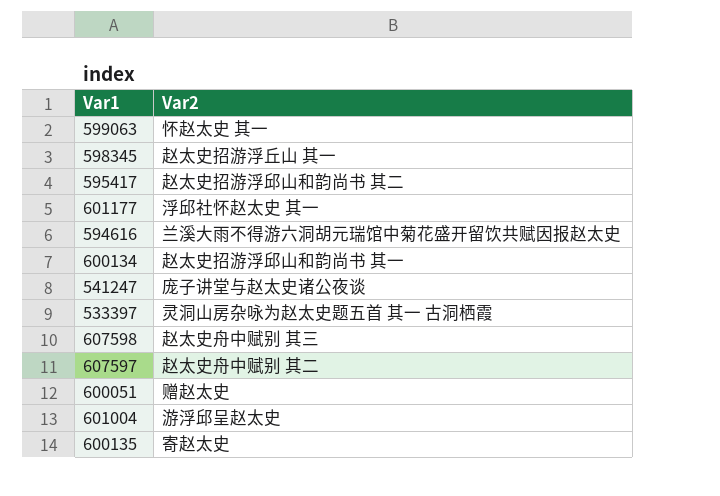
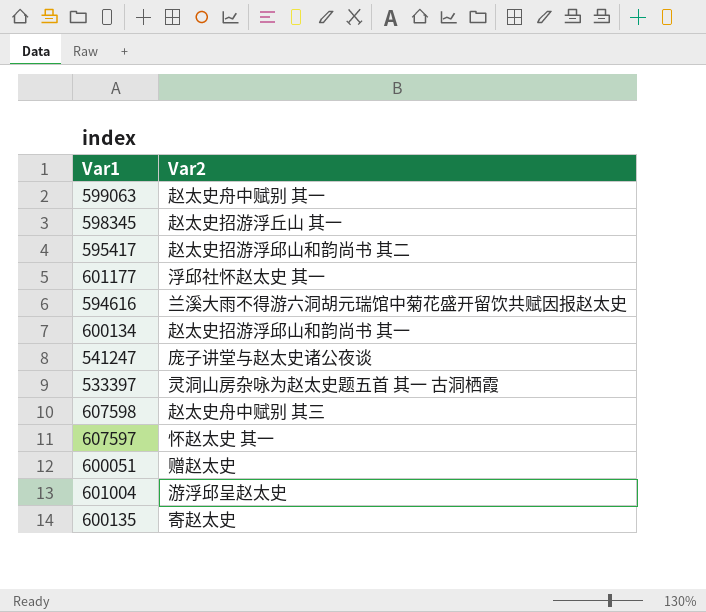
599063 | Var2: 怀赵太史 其一 -> 赵太史舟中赋别 其一
607597 | Var2: 赵太史舟中赋别 其二 -> 怀赵太史 其一

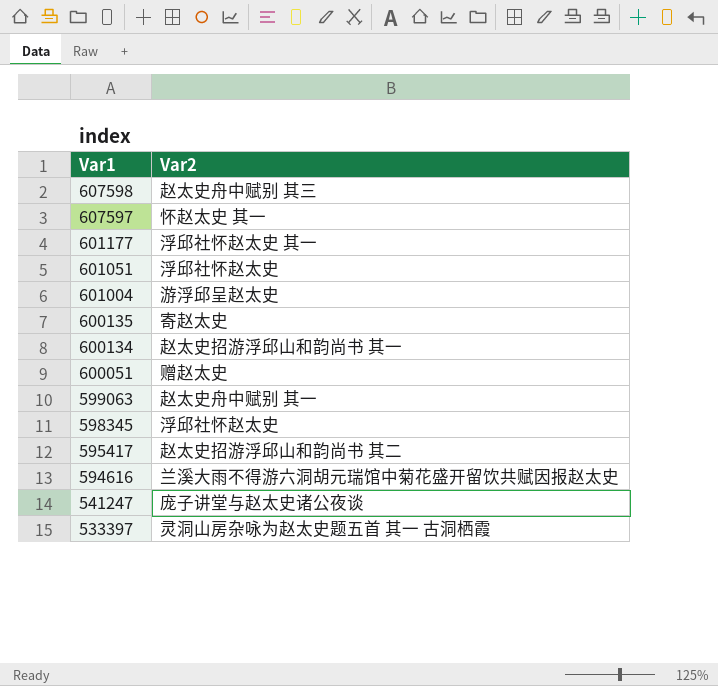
row order: none -> Var1 descending
row 601051: none -> 浮邱社怀赵太史
598345 | Var2: 赵太史招游浮丘山 其一 -> 浮邱社怀赵太史

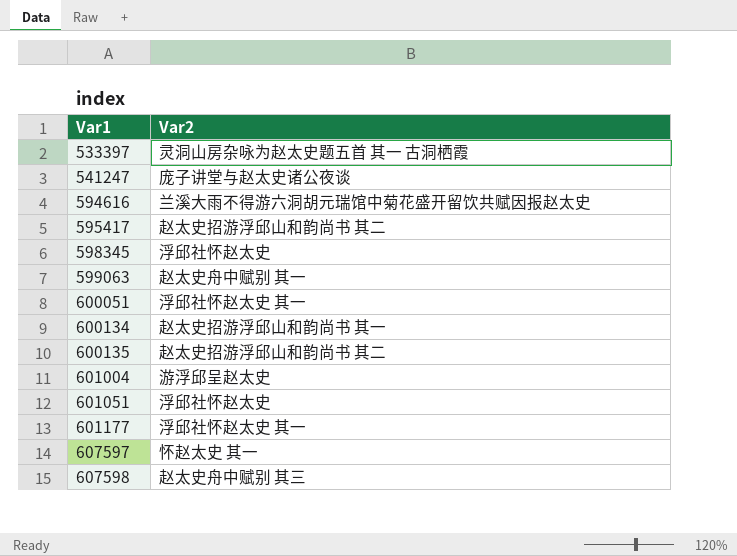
row order: Var1 descending -> Var1 ascending
600051 | Var2: 赠赵太史 -> 浮邱社怀赵太史 其一
600135 | Var2: 寄赵太史 -> 赵太史招游浮邱山和韵尚书 其二

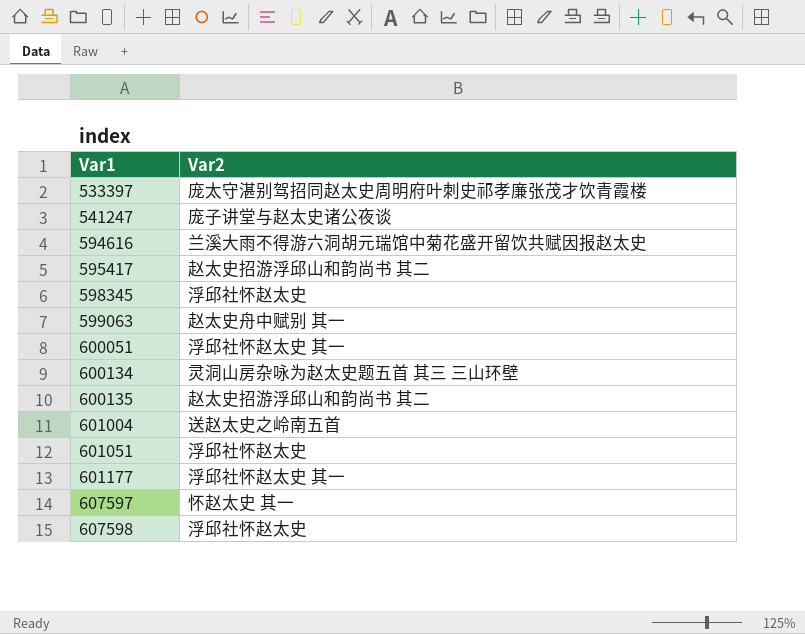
533397 | Var2: 灵洞山房杂咏为赵太史题五首 其一 古洞栖霞 -> 庞太守湛别驾招同赵太史周明府叶刺史祁孝廉张茂才饮青霞楼
600134 | Var2: 赵太史招游浮邱山和韵尚书 其一 -> 灵洞山房杂咏为赵太史题五首 其三 三山环壁
601004 | Var2: 游浮邱呈赵太史 -> 送赵太史之岭南五首
607598 | Var2: 赵太史舟中赋别 其三 -> 浮邱社怀赵太史

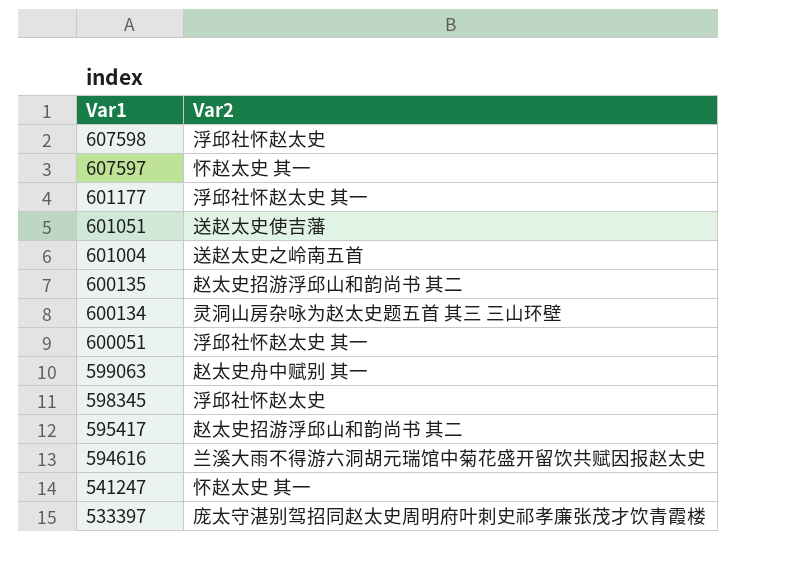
row order: Var1 ascending -> Var1 descending
601051 | Var2: 浮邱社怀赵太史 -> 送赵太史使吉藩
541247 | Var2: 庞子讲堂与赵太史诸公夜谈 -> 怀赵太史 其一

